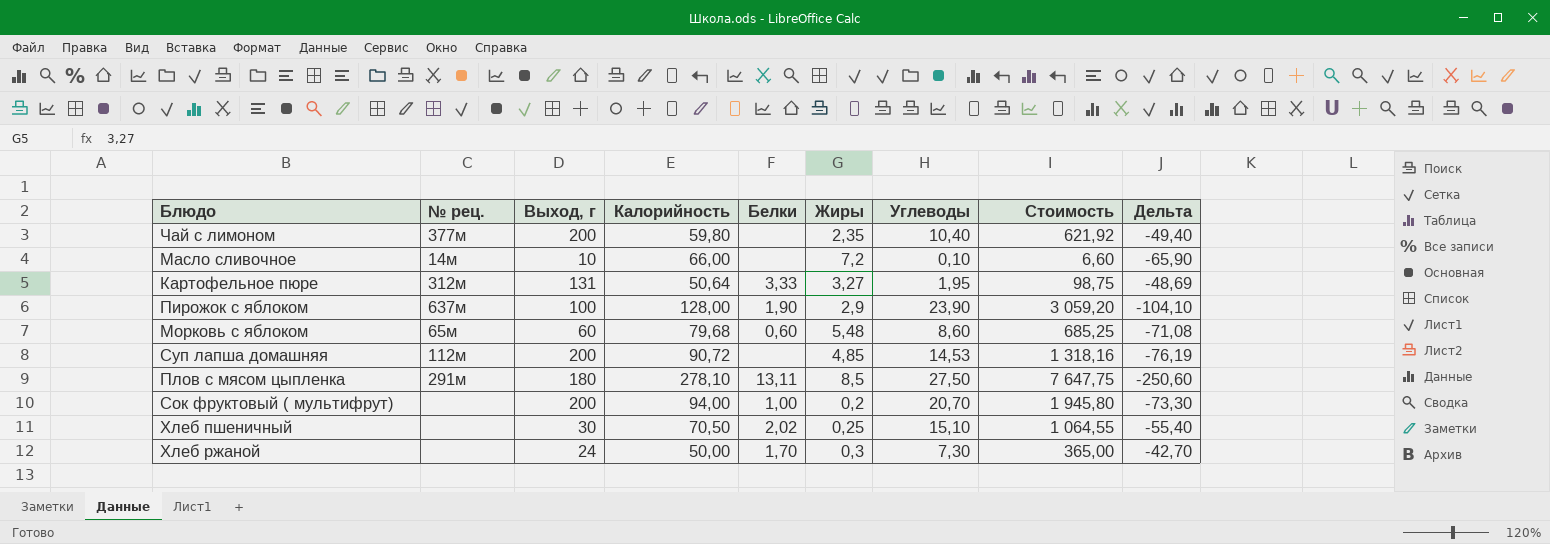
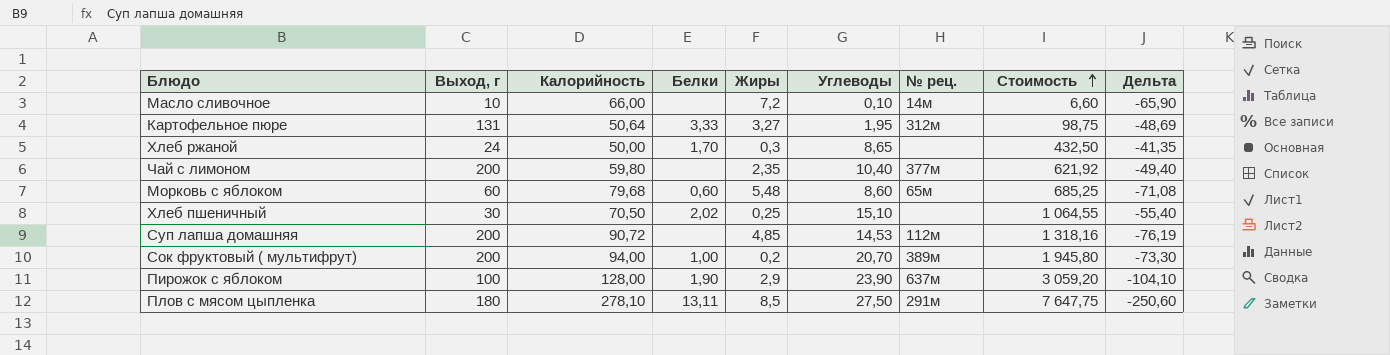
row order: none -> Стоимость ascending
column № рец. | position: 2 -> 7
Хлеб ржаной | Углеводы: 7,30 -> 8,65
Хлеб ржаной | Стоимость: 365,00 -> 432,50
Хлеб ржаной | Дельта: -42,70 -> -41,35
Сок фруктовый ( мультифрут) | № рец.: none -> 389м

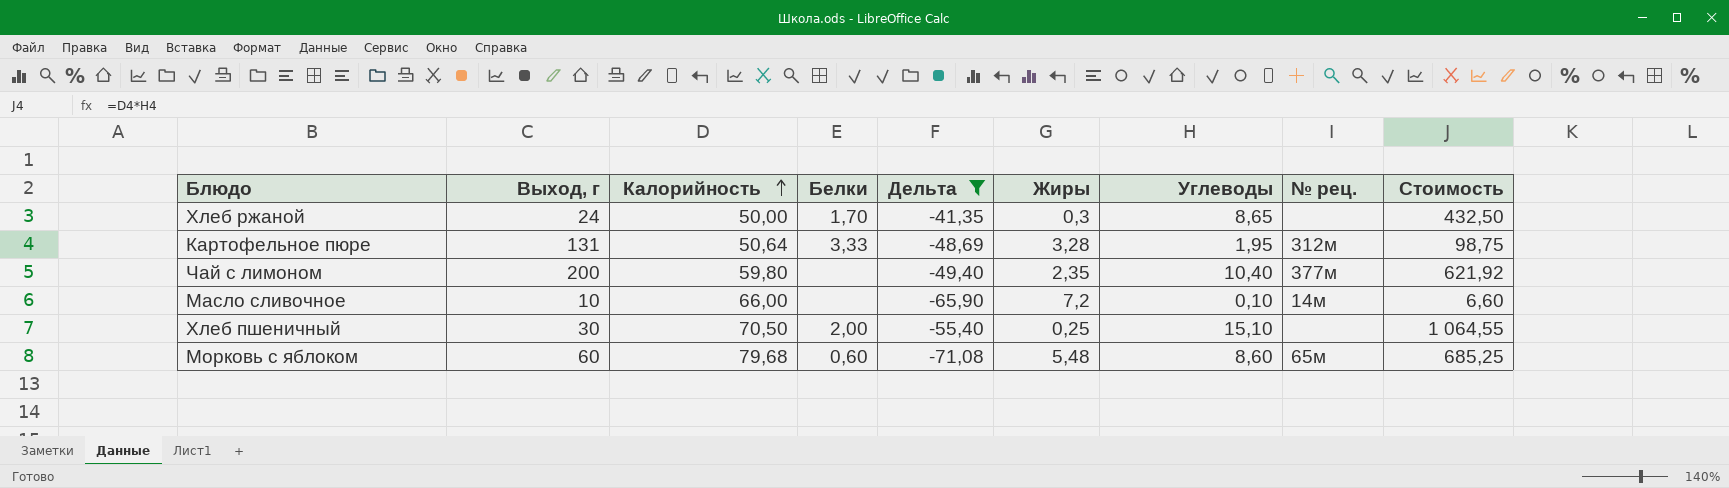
filter: none -> Дельта >= -71,08
row order: Стоимость ascending -> Калорийность ascending
column Дельта | position: 9 -> 5
Картофельное пюре | Жиры: 3,27 -> 3,28
Хлеб пшеничный | Белки: 2,02 -> 2,00

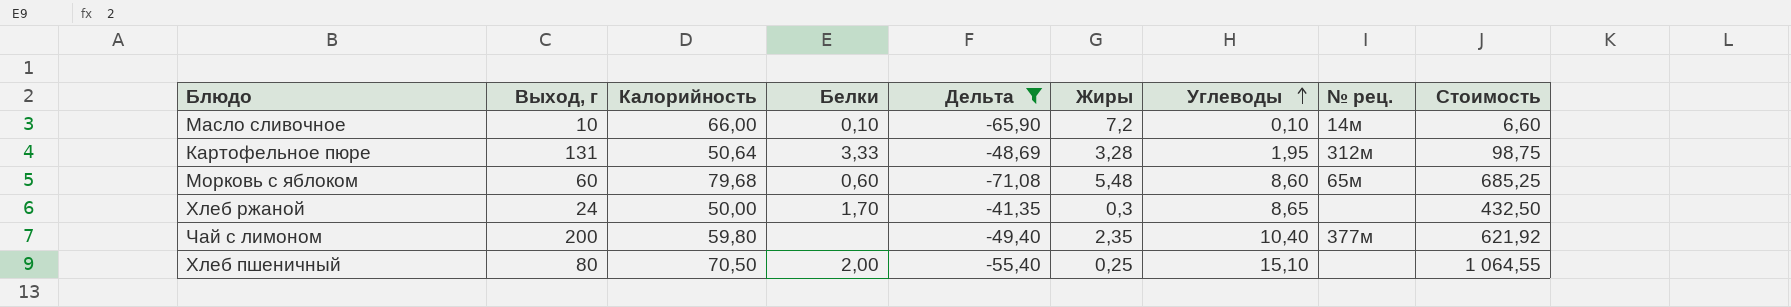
row order: Калорийность ascending -> Углеводы ascending
Масло сливочное | Белки: none -> 0,10
Хлеб пшеничный | Выход, г: 30 -> 80

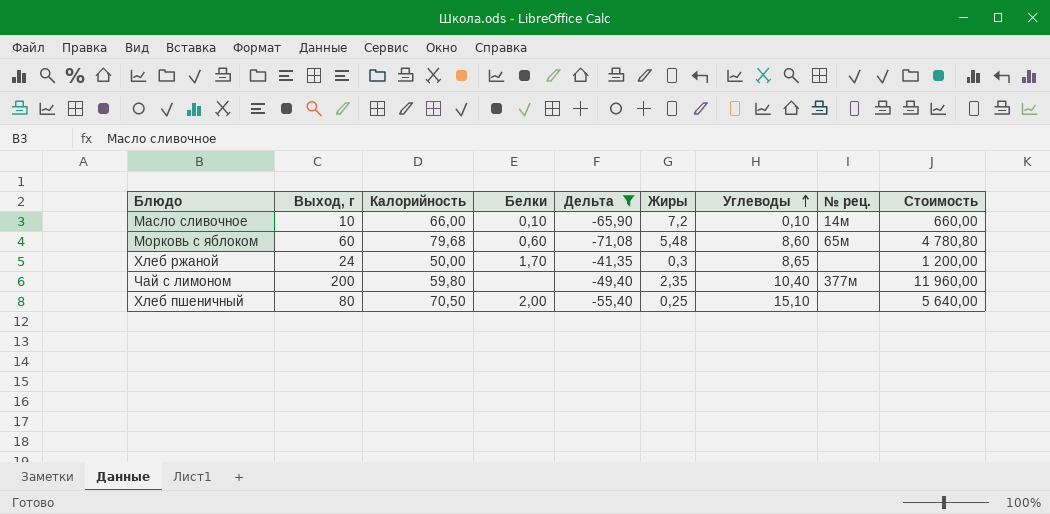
column Стоимость | formula: [Калорийность] * [Углеводы] -> [Выход, г] * [Калорийность]
row Картофельное пюре: 131 | 50,64 | 3,33 | -48,69 | 3,28 | 1,95 | 312м | 98,75 -> none

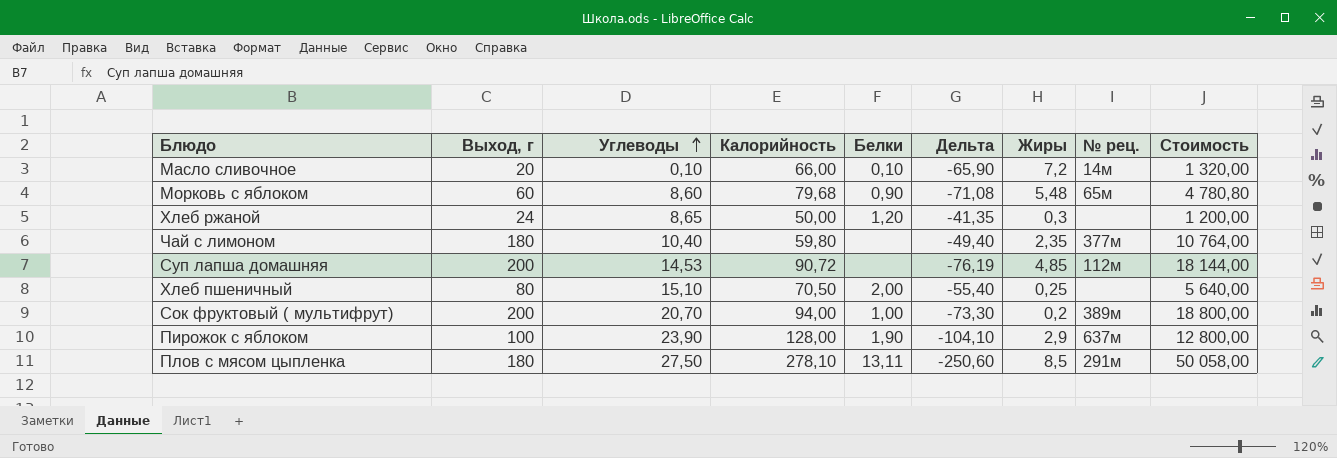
filter: Дельта >= -71,08 -> none
column Углеводы | position: 7 -> 3
Масло сливочное | Выход, г: 10 -> 20
Масло сливочное | Стоимость: 660,00 -> 1 320,00
Морковь с яблоком | Белки: 0,60 -> 0,90
Хлеб ржаной | Белки: 1,70 -> 1,20
Чай с лимоном | Выход, г: 200 -> 180
Чай с лимоном | Стоимость: 11 960,00 -> 10 764,00

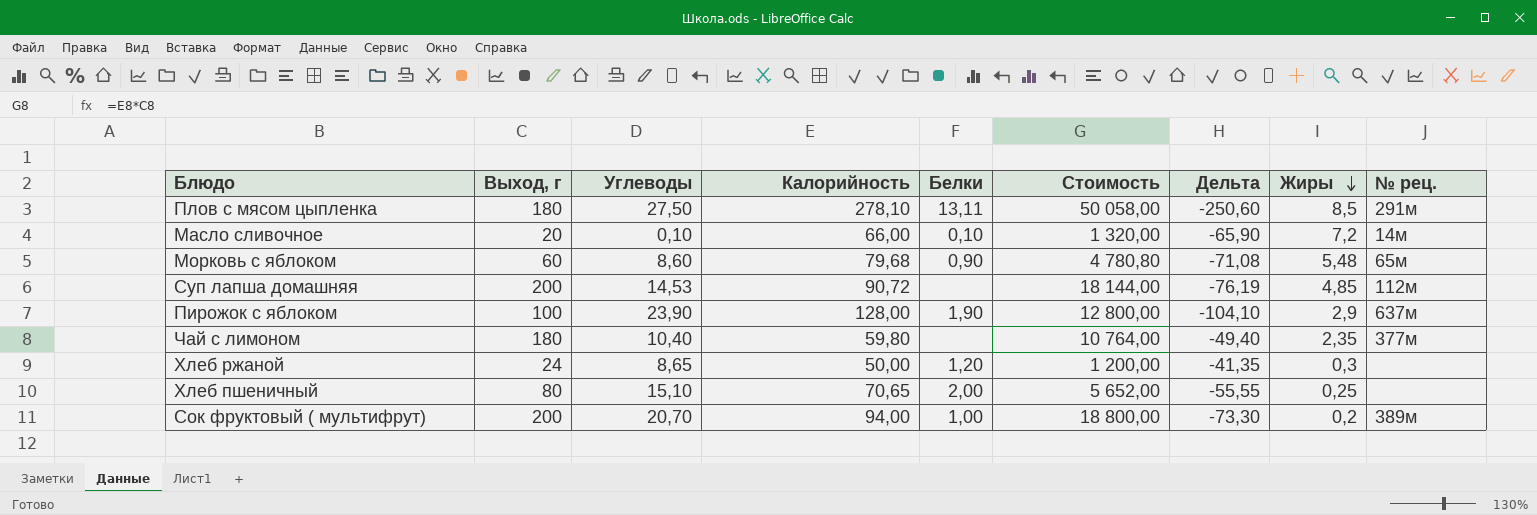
row order: Углеводы ascending -> Жиры descending
column Стоимость | position: 9 -> 6
Хлеб пшеничный | Калорийность: 70,50 -> 70,65
Хлеб пшеничный | Стоимость: 5 640,00 -> 5 652,00
Хлеб пшеничный | Дельта: -55,40 -> -55,55

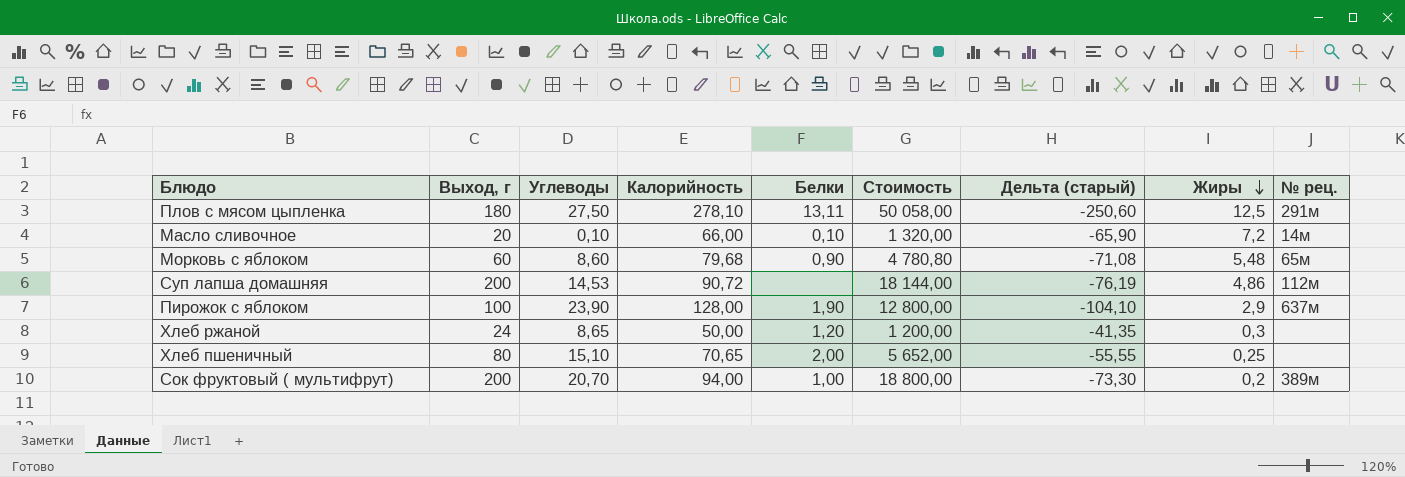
column name: Дельта -> Дельта (старый)
row Чай с лимоном: 180 | 10,40 | 59,80 | none | 10 764,00 | -49,40 | 2,35 | 377м -> none
Плов с мясом цыпленка | Жиры: 8,5 -> 12,5
Суп лапша домашняя | Жиры: 4,85 -> 4,86

